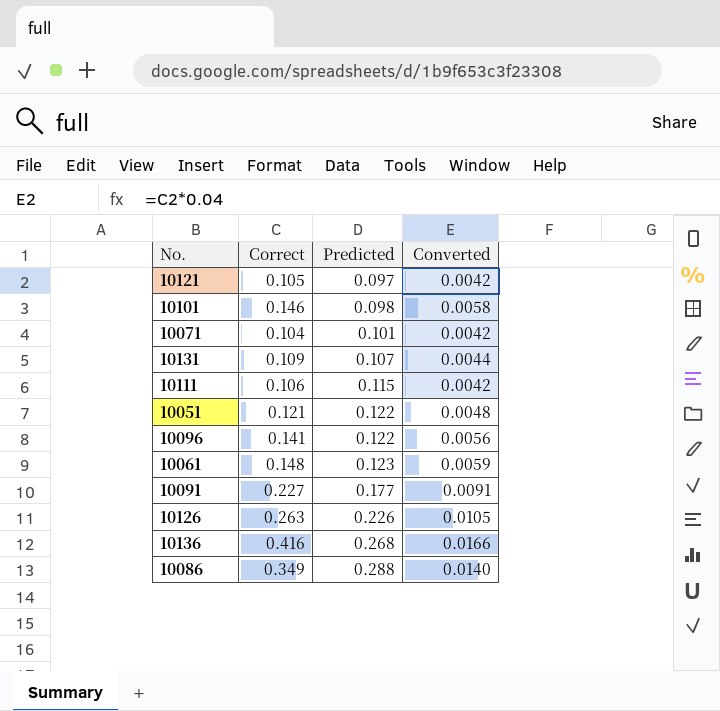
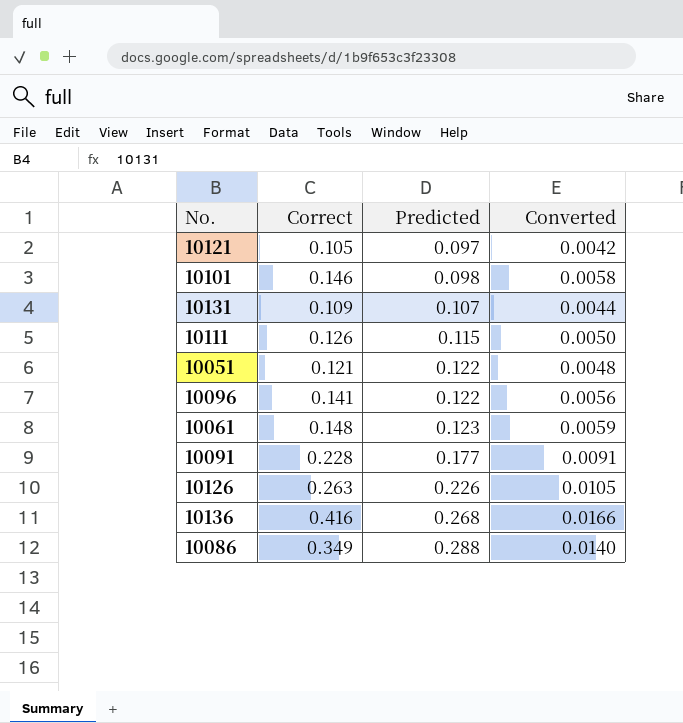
row 10071: 0.104 | 0.101 | 0.0042 -> none
10111 | Correct: 0.106 -> 0.126
10111 | Converted: 0.0042 -> 0.0050
10091 | Correct: 0.227 -> 0.228

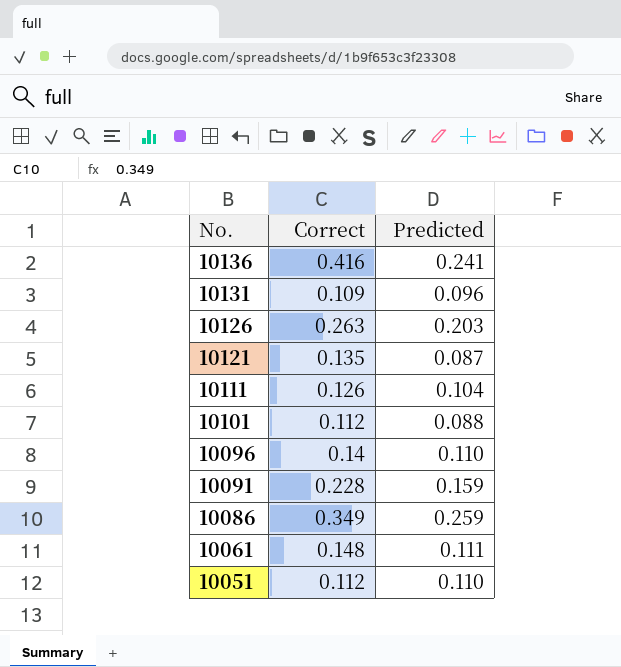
row order: Predicted ascending -> No. descending
column Converted | formula: [Correct] * 0.04 -> none
10136 | Predicted: 0.268 -> 0.241
10131 | Predicted: 0.107 -> 0.096
10126 | Predicted: 0.226 -> 0.203
10121 | Correct: 0.105 -> 0.135
10121 | Predicted: 0.097 -> 0.087
10111 | Predicted: 0.115 -> 0.104
10101 | Correct: 0.146 -> 0.112
10101 | Predicted: 0.098 -> 0.088
10096 | Correct: 0.141 -> 0.14
10096 | Predicted: 0.122 -> 0.110
10091 | Predicted: 0.177 -> 0.159
10086 | Predicted: 0.288 -> 0.259
10061 | Predicted: 0.123 -> 0.111
10051 | Correct: 0.121 -> 0.112
10051 | Predicted: 0.122 -> 0.110

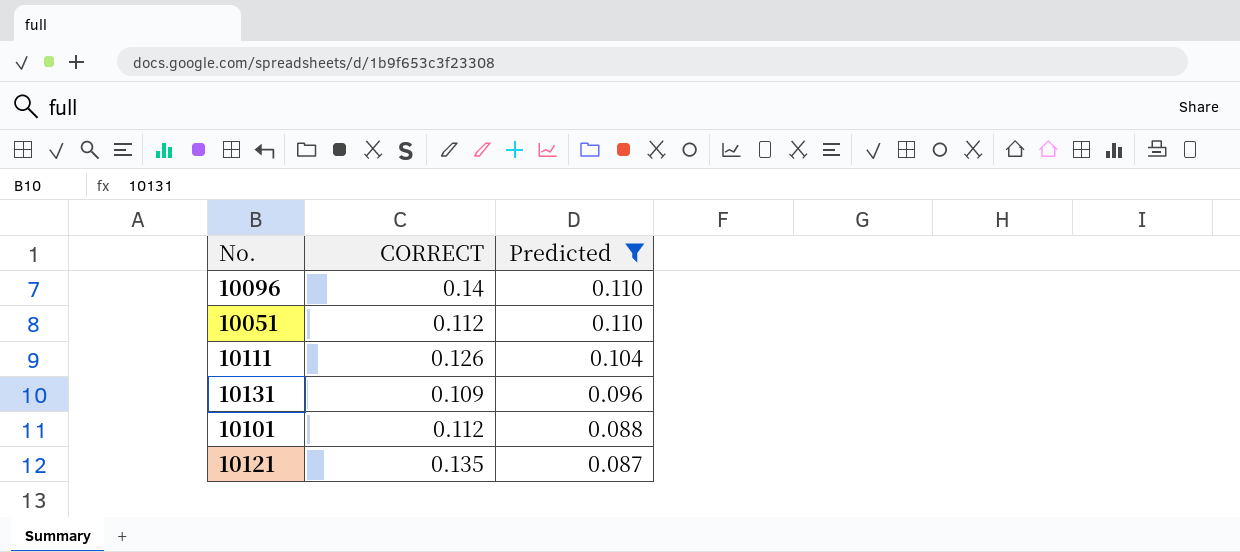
filter: none -> Predicted <= 0.110
row order: No. descending -> Predicted descending
column name: Correct -> CORRECT

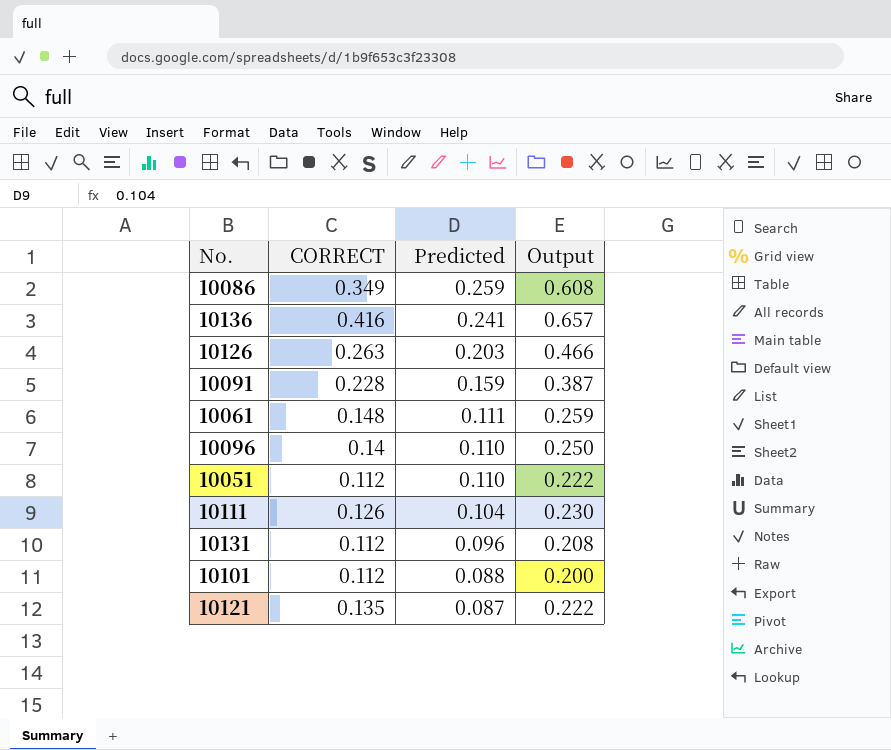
filter: Predicted <= 0.110 -> none
column Output | formula: none -> [CORRECT] + [Predicted]
10131 | CORRECT: 0.109 -> 0.112

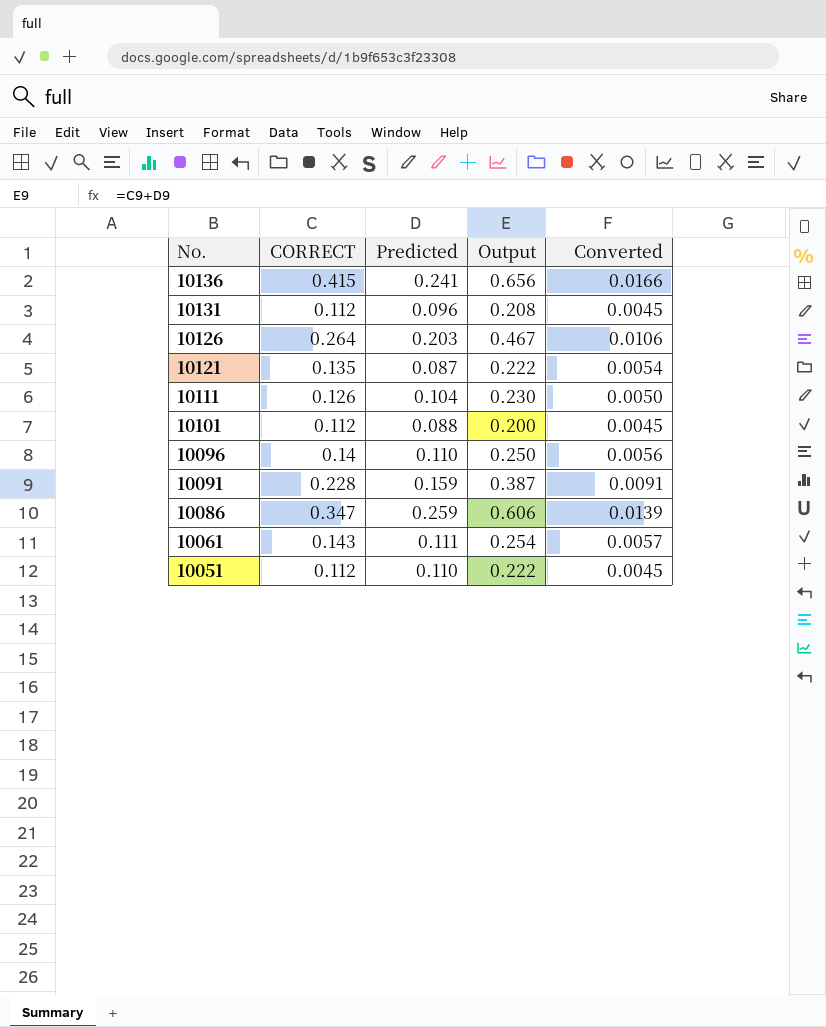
row order: Predicted descending -> No. descending
column Converted | formula: none -> [CORRECT] * 0.04
10136 | CORRECT: 0.416 -> 0.415
10136 | Output: 0.657 -> 0.656
10126 | CORRECT: 0.263 -> 0.264
10126 | Output: 0.466 -> 0.467
10086 | CORRECT: 0.349 -> 0.347
10086 | Output: 0.608 -> 0.606
10061 | CORRECT: 0.148 -> 0.143
10061 | Output: 0.259 -> 0.254

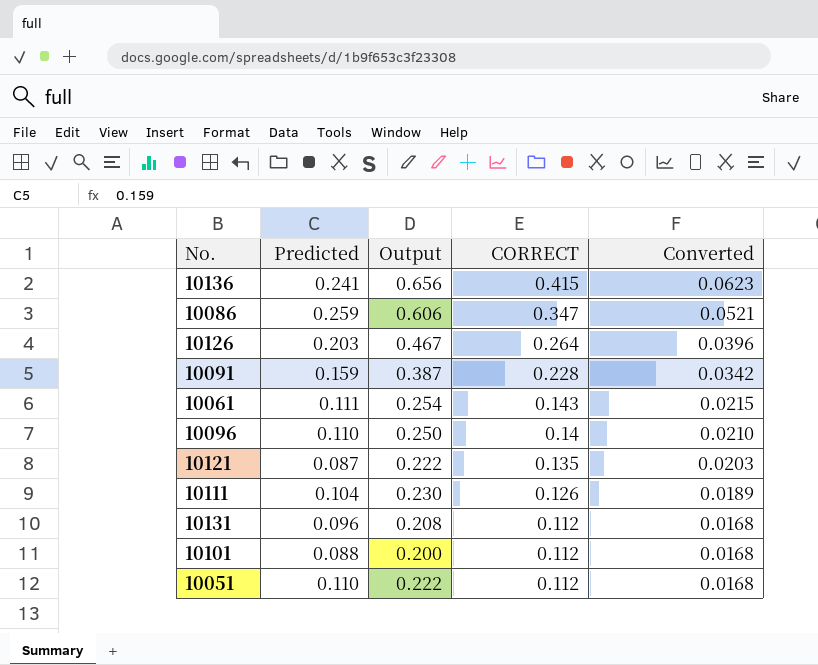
row order: No. descending -> CORRECT descending
column CORRECT | position: 2 -> 4
column Converted | formula: [CORRECT] * 0.04 -> [CORRECT] * 0.15

